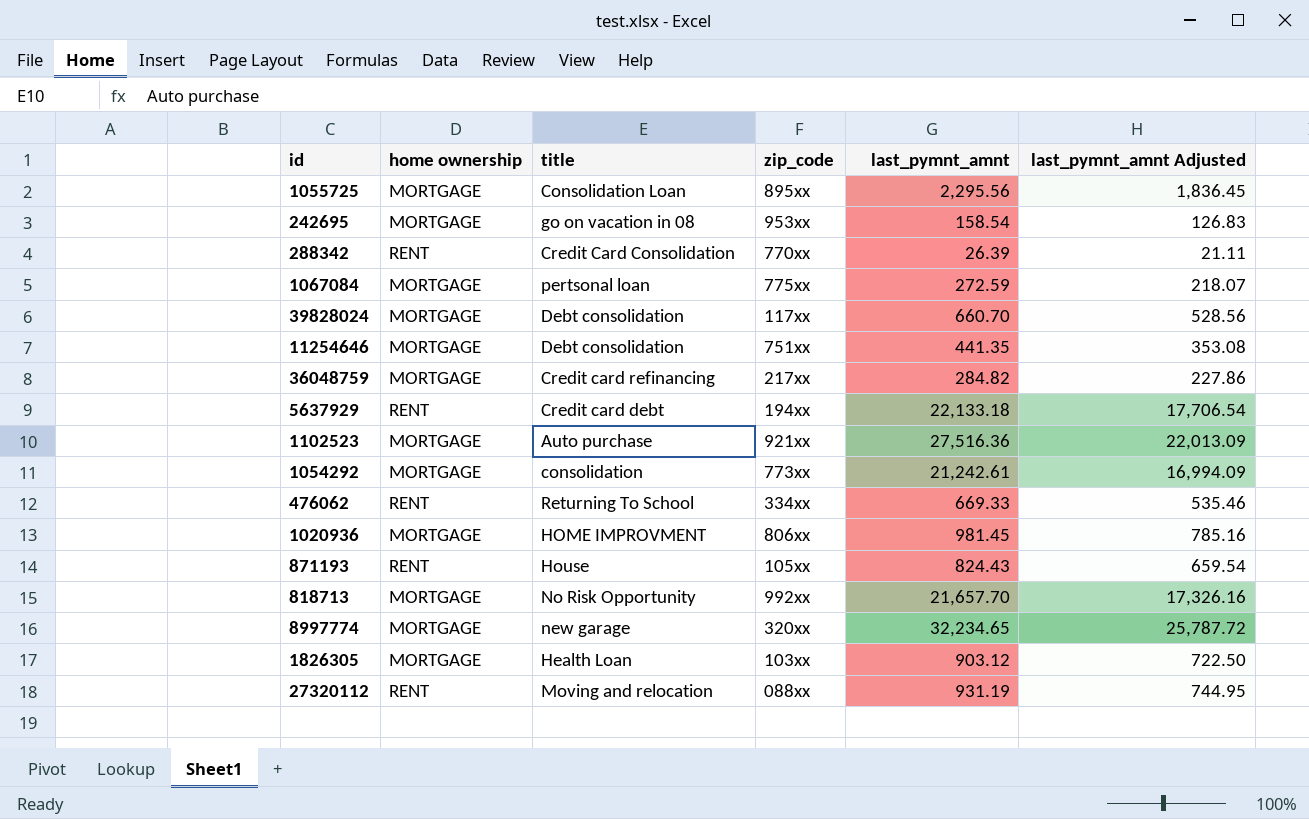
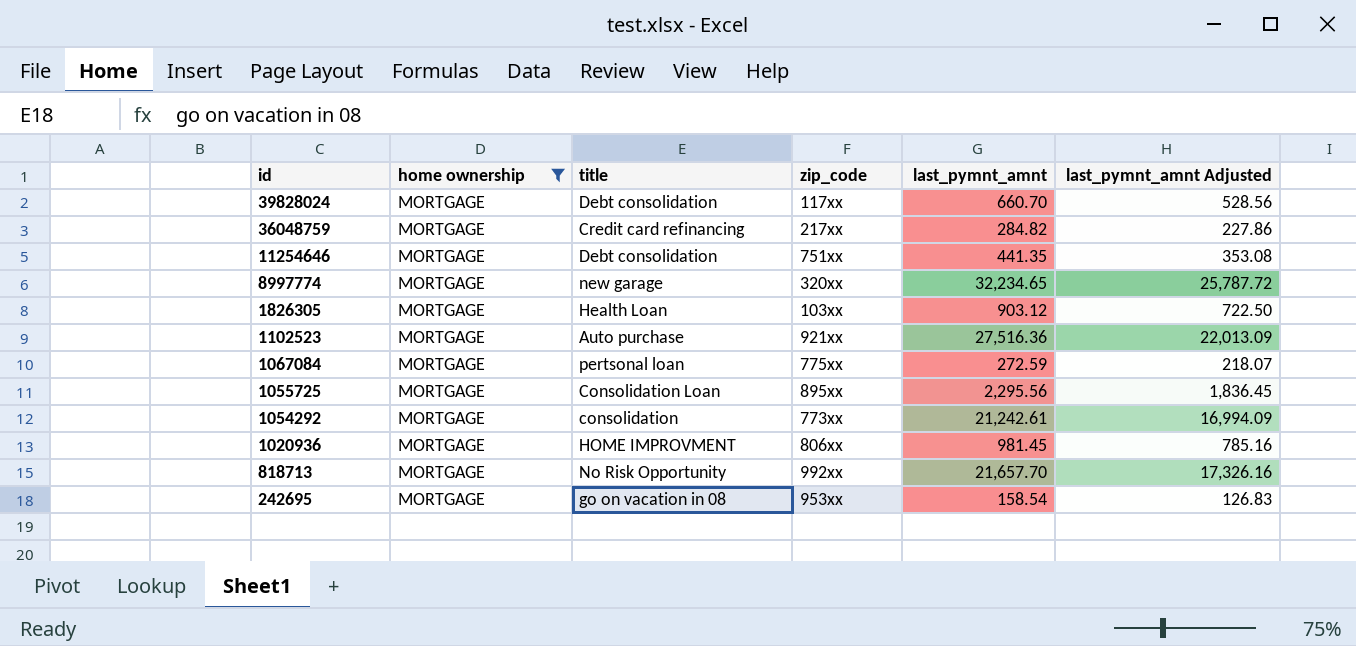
filter: none -> home ownership = MORTGAGE
row order: none -> id descending

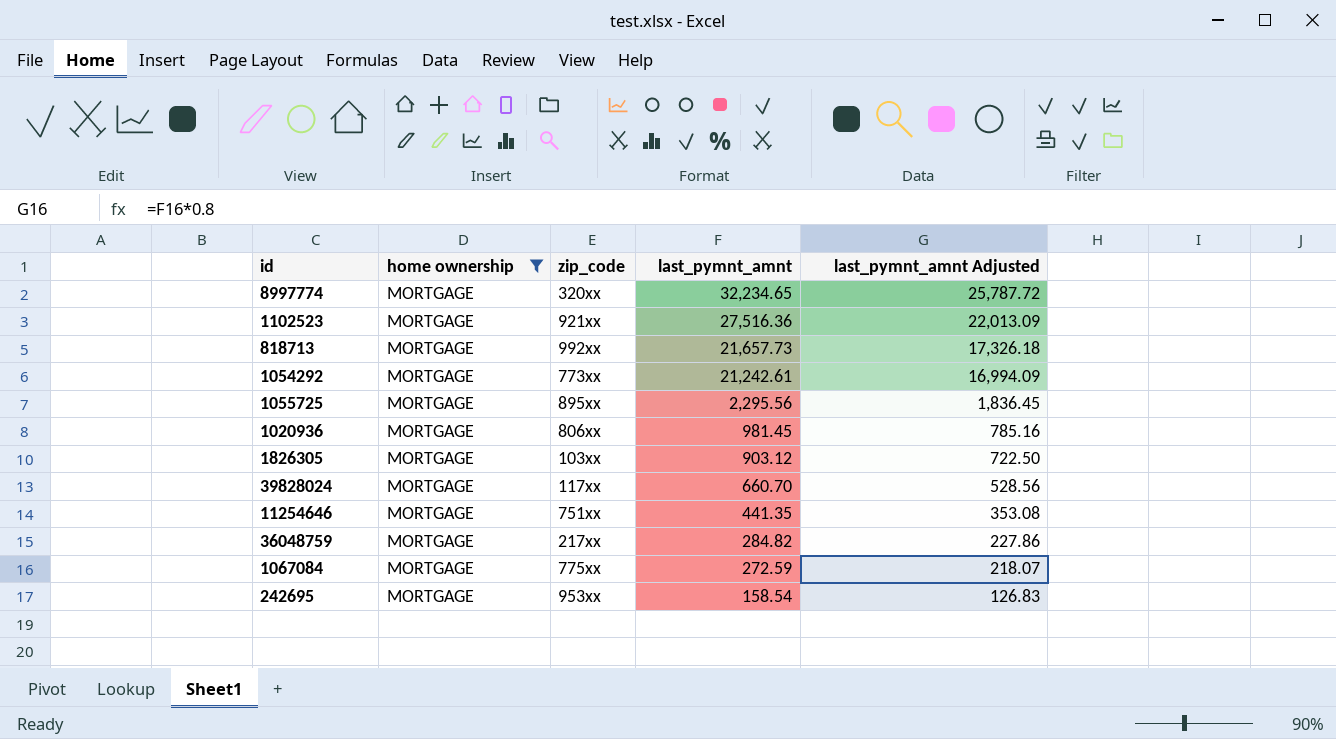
row order: id descending -> last_pymnt_amnt descending
column title | position: 3 -> none
818713 | last_pymnt_amnt: 21,657.70 -> 21,657.73
818713 | last_pymnt_amnt Adjusted: 17,326.16 -> 17,326.18

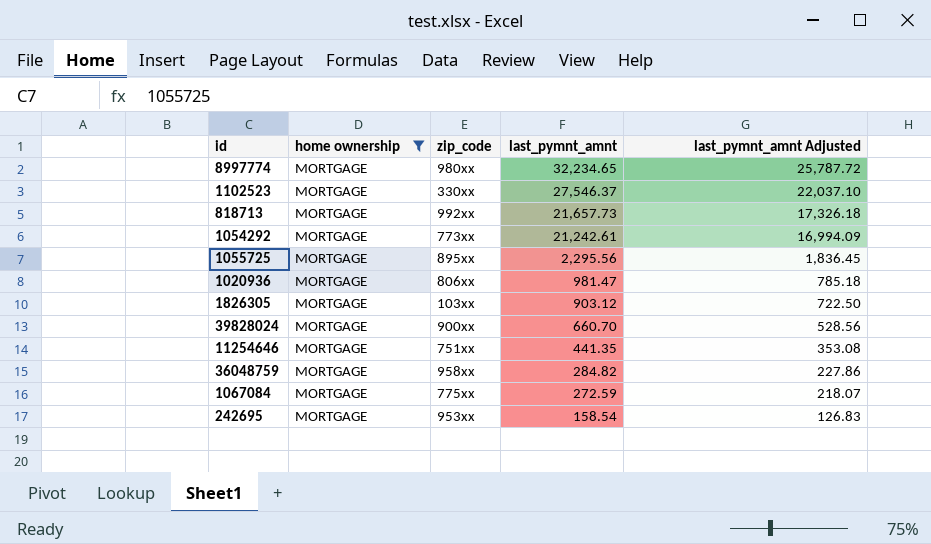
8997774 | zip_code: 320xx -> 980xx
1102523 | zip_code: 921xx -> 330xx
1102523 | last_pymnt_amnt: 27,516.36 -> 27,546.37
1102523 | last_pymnt_amnt Adjusted: 22,013.09 -> 22,037.10
1020936 | last_pymnt_amnt: 981.45 -> 981.47
1020936 | last_pymnt_amnt Adjusted: 785.16 -> 785.18
39828024 | zip_code: 117xx -> 900xx
36048759 | zip_code: 217xx -> 958xx

